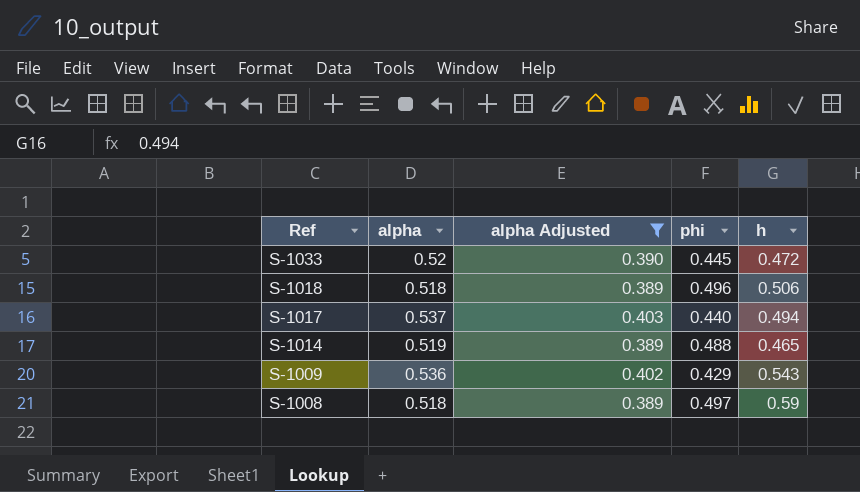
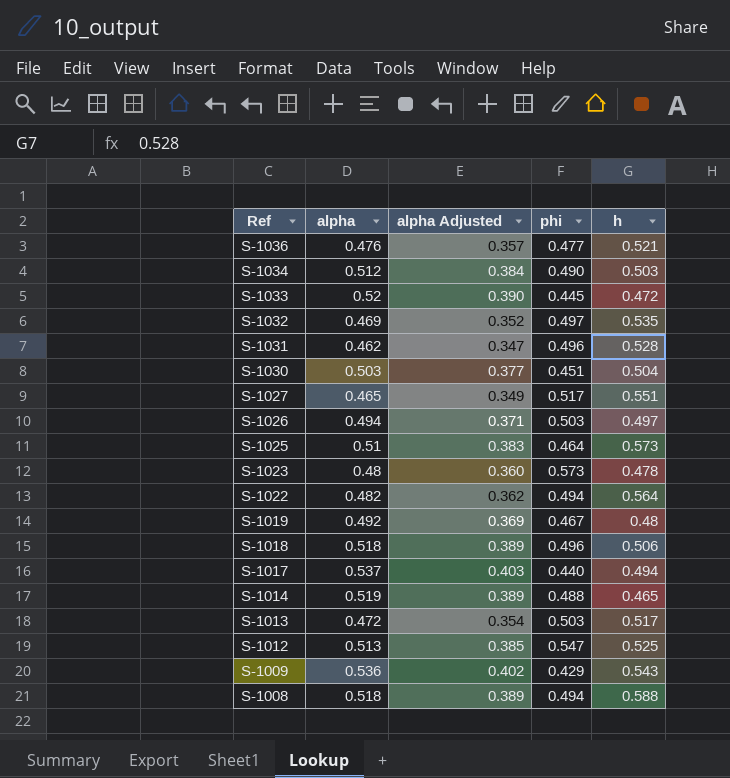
filter: alpha Adjusted >= 0.389 -> none
S-1008 | phi: 0.497 -> 0.494
S-1008 | h: 0.59 -> 0.588

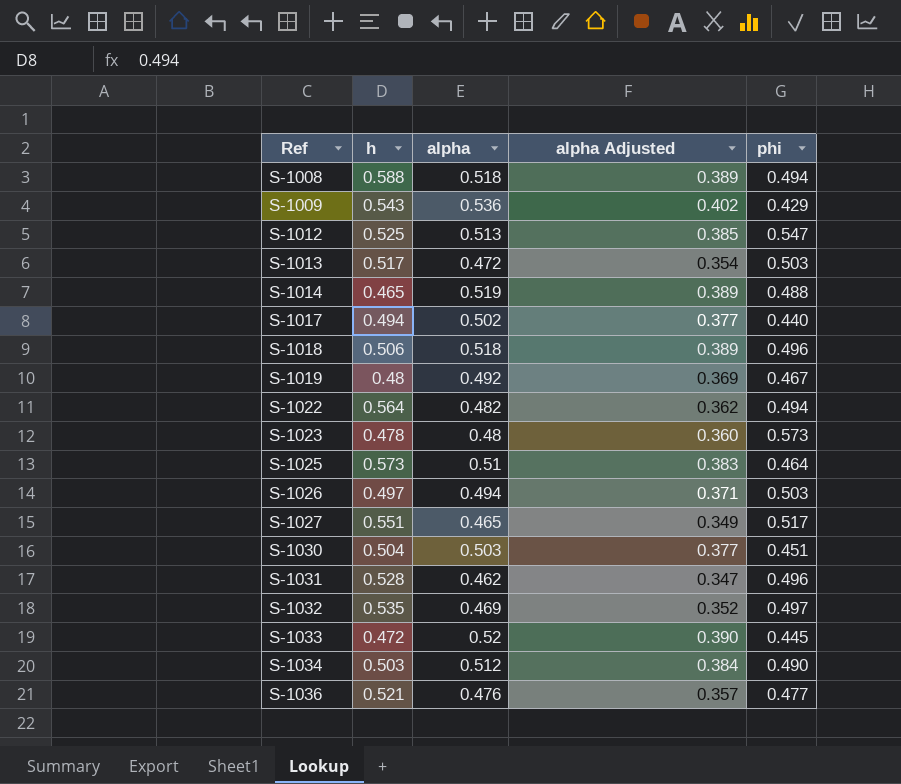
row order: Ref descending -> Ref ascending
column h | position: 5 -> 2
S-1017 | alpha: 0.537 -> 0.502
S-1017 | alpha Adjusted: 0.403 -> 0.377

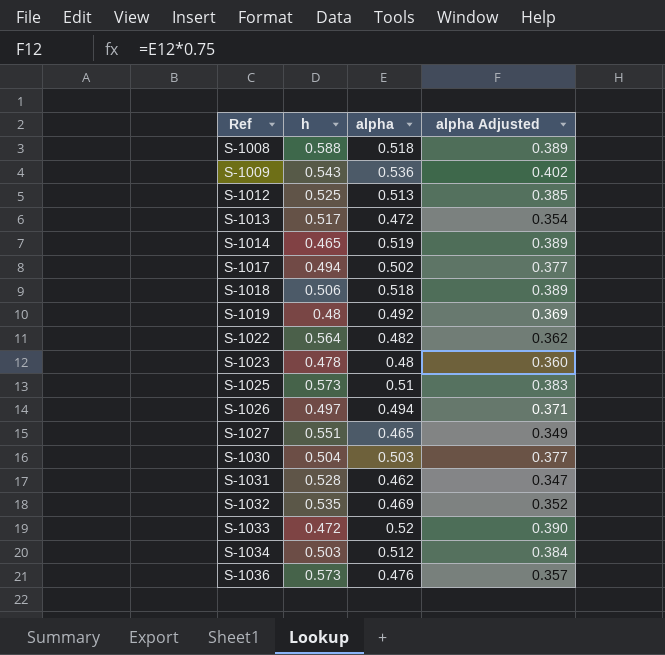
column phi | position: 5 -> none
S-1036 | h: 0.521 -> 0.573

